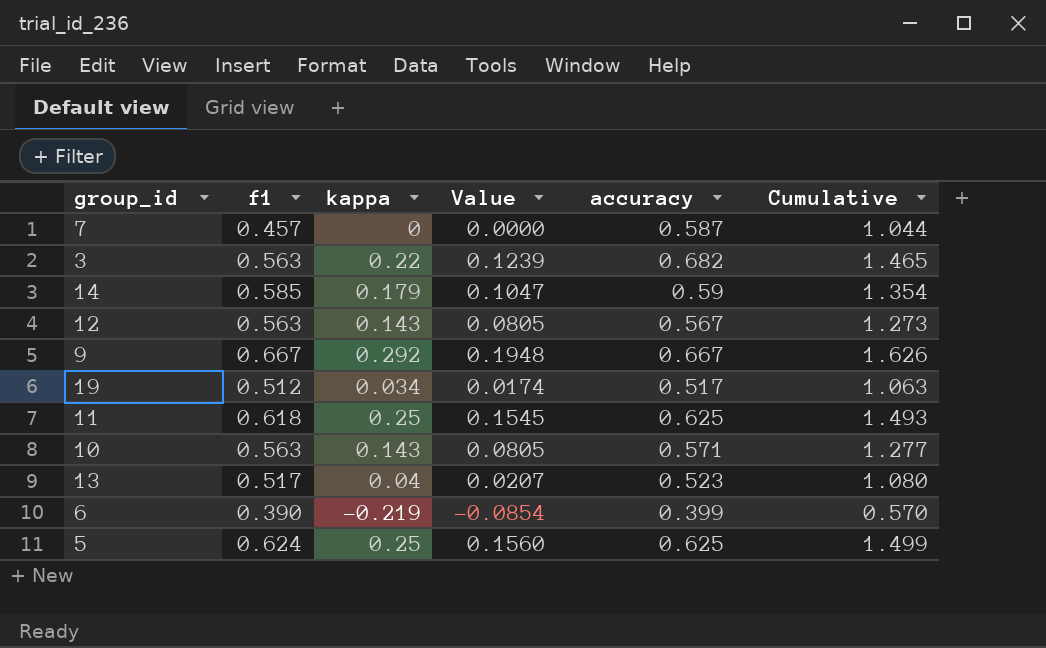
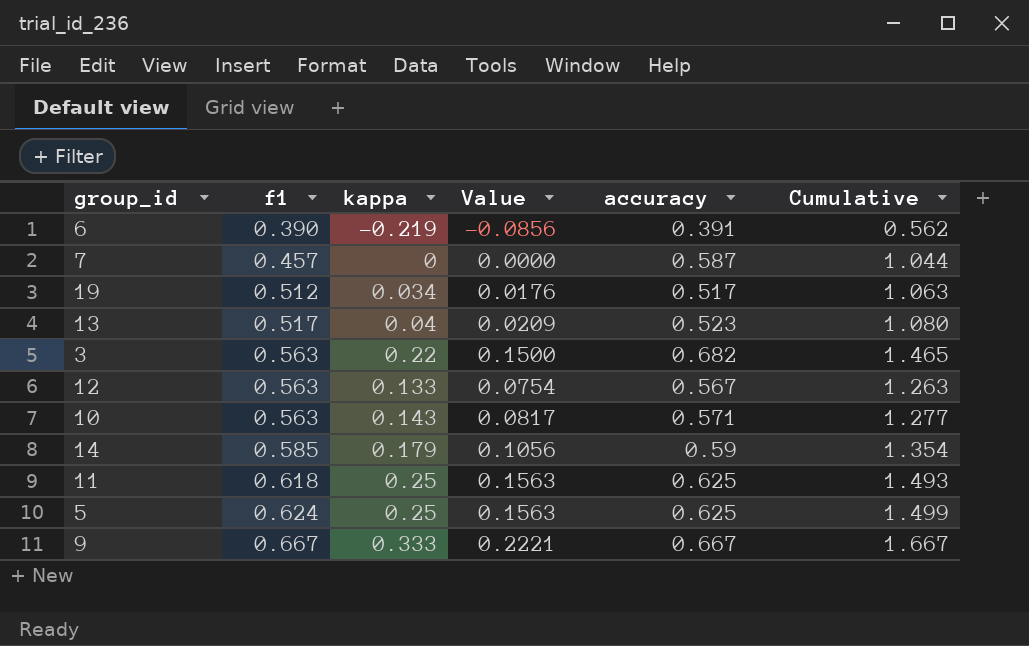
row order: none -> f1 ascending
column Value | formula: [f1] * [kappa] -> [kappa] * [accuracy]
6 | accuracy: 0.399 -> 0.391
6 | Cumulative: 0.570 -> 0.562
12 | kappa: 0.143 -> 0.133
12 | Cumulative: 1.273 -> 1.263
9 | kappa: 0.292 -> 0.333
9 | Cumulative: 1.626 -> 1.667

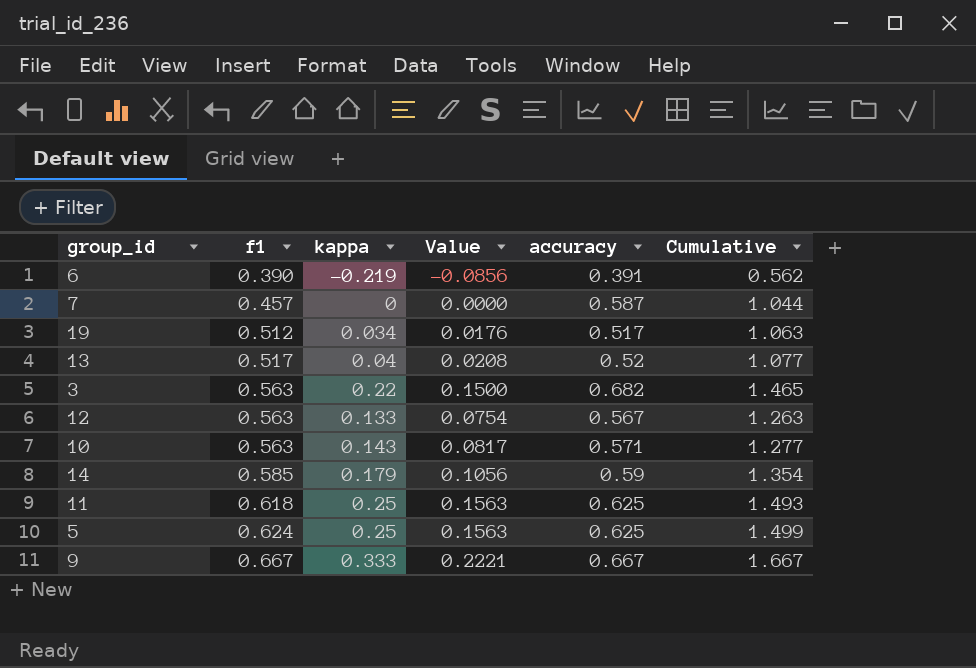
13 | Value: 0.0209 -> 0.0208
13 | accuracy: 0.523 -> 0.52
13 | Cumulative: 1.080 -> 1.077

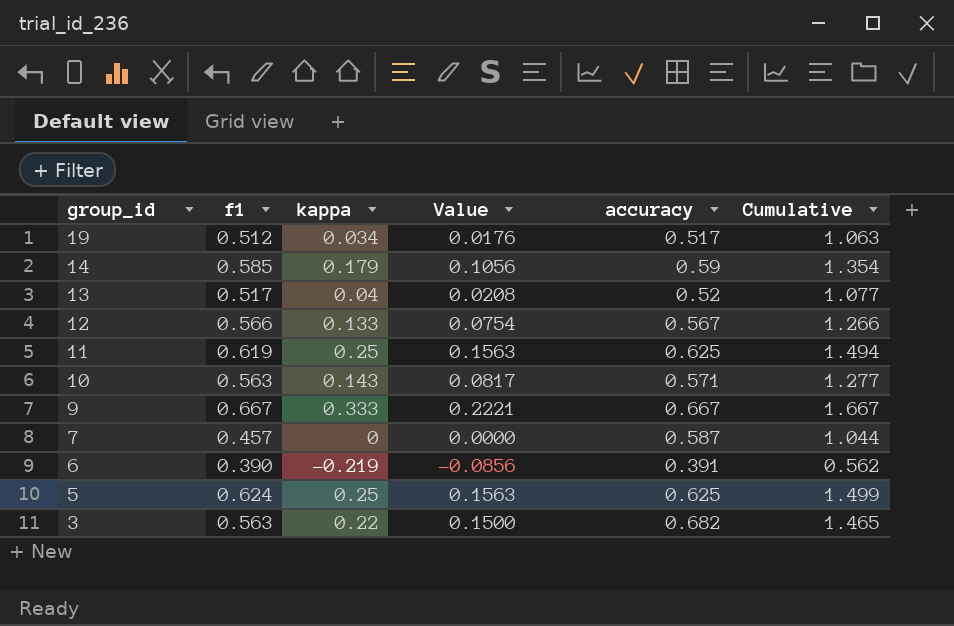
row order: f1 ascending -> group_id descending
12 | f1: 0.563 -> 0.566
12 | Cumulative: 1.263 -> 1.266
11 | f1: 0.618 -> 0.619
11 | Cumulative: 1.493 -> 1.494

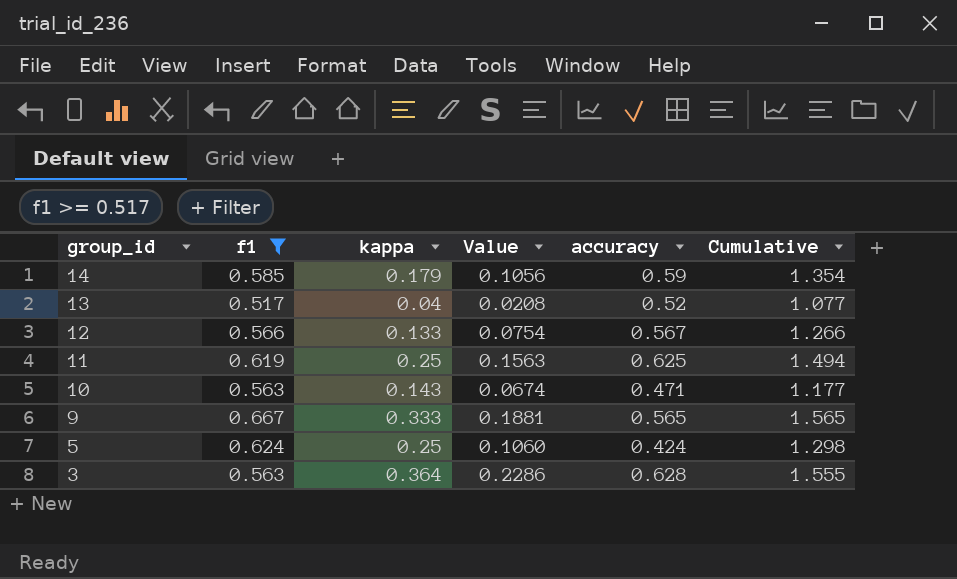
filter: none -> f1 >= 0.517
10 | Value: 0.0817 -> 0.0674
10 | accuracy: 0.571 -> 0.471
10 | Cumulative: 1.277 -> 1.177
9 | Value: 0.2221 -> 0.1881
9 | accuracy: 0.667 -> 0.565
9 | Cumulative: 1.667 -> 1.565
5 | Value: 0.1563 -> 0.1060
5 | accuracy: 0.625 -> 0.424
5 | Cumulative: 1.499 -> 1.298
3 | kappa: 0.22 -> 0.364
3 | Value: 0.1500 -> 0.2286
3 | accuracy: 0.682 -> 0.628
3 | Cumulative: 1.465 -> 1.555

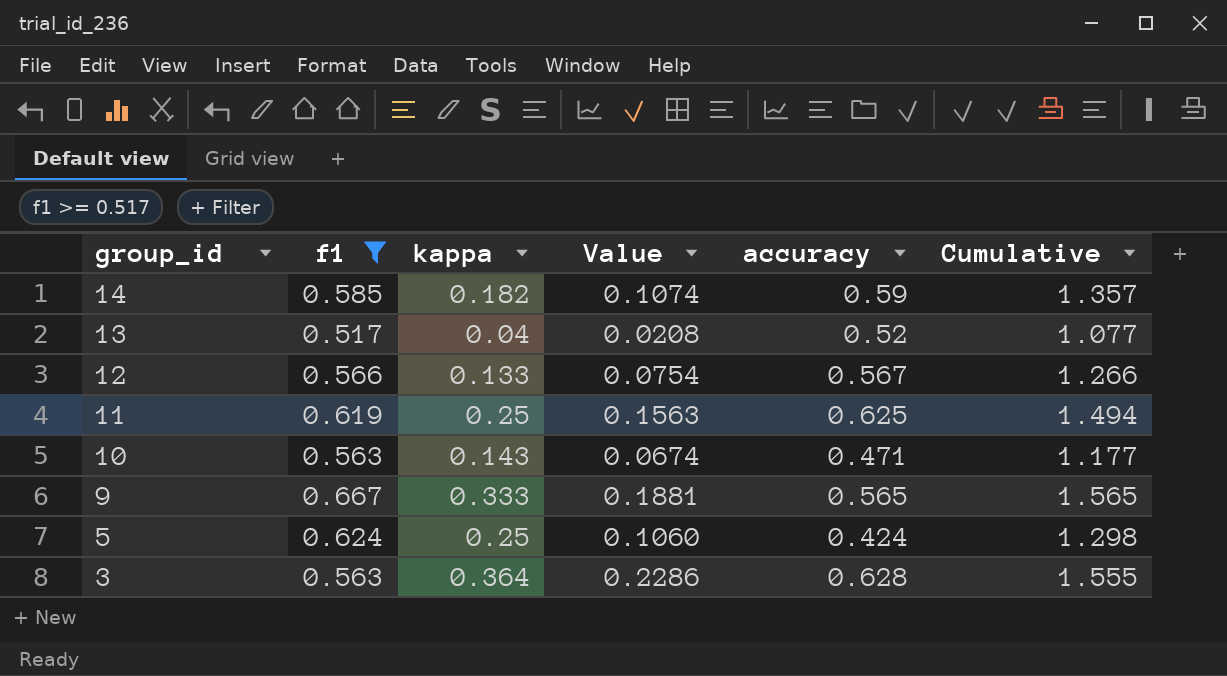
14 | kappa: 0.179 -> 0.182
14 | Value: 0.1056 -> 0.1074
14 | Cumulative: 1.354 -> 1.357

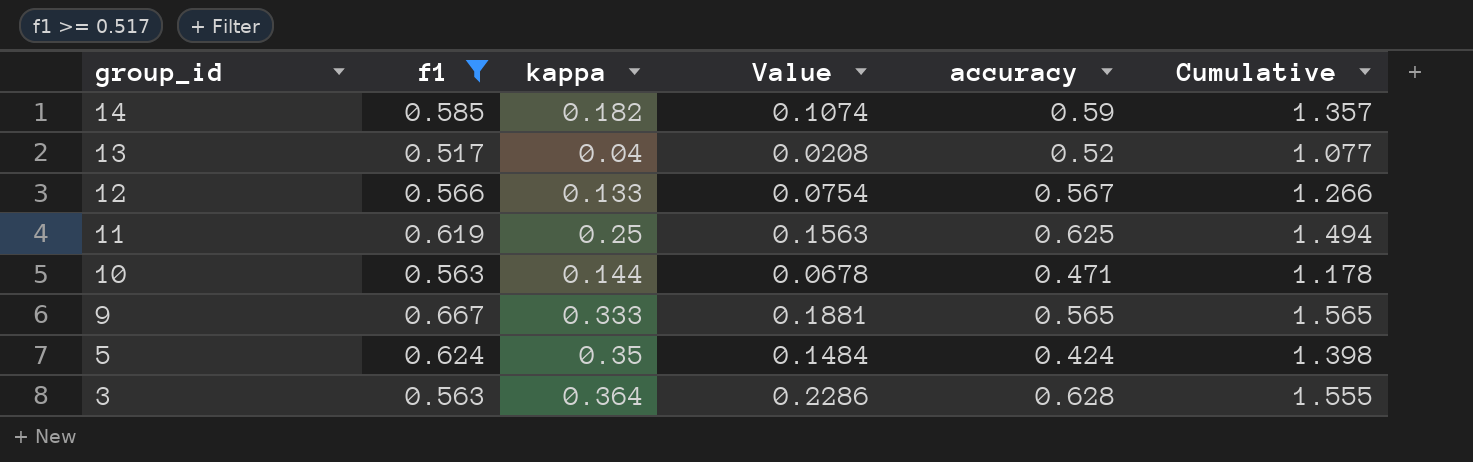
10 | kappa: 0.143 -> 0.144
10 | Value: 0.0674 -> 0.0678
10 | Cumulative: 1.177 -> 1.178
5 | kappa: 0.25 -> 0.35
5 | Value: 0.1060 -> 0.1484
5 | Cumulative: 1.298 -> 1.398

